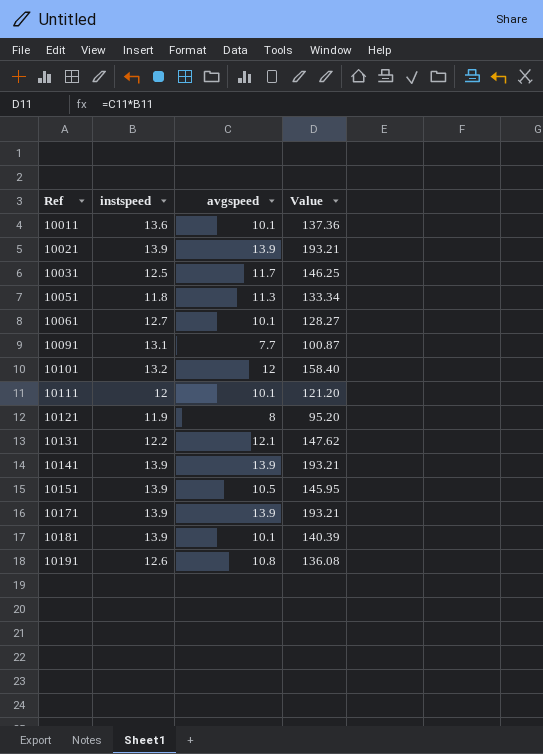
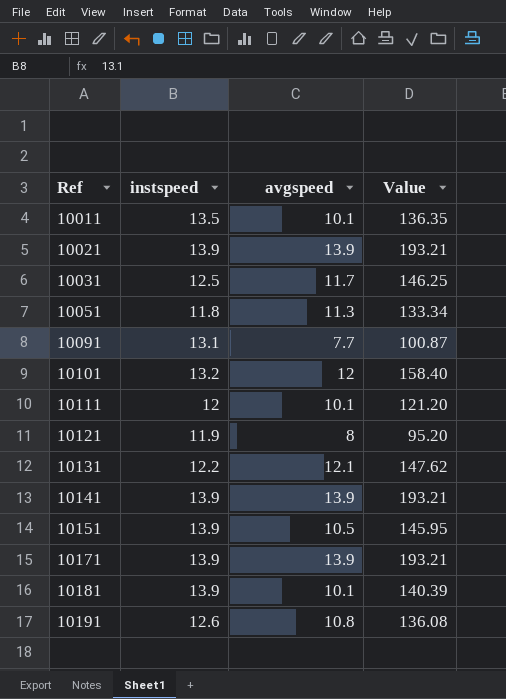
row 10061: 12.7 | 10.1 | 128.27 -> none
10011 | instspeed: 13.6 -> 13.5
10011 | Value: 137.36 -> 136.35

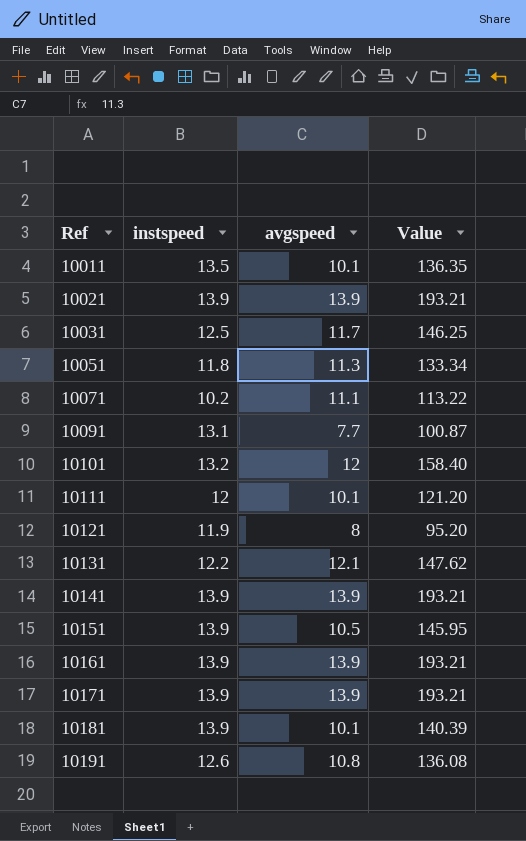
row 10071: none -> 10.2 | 11.1 | 113.22
row 10161: none -> 13.9 | 13.9 | 193.21

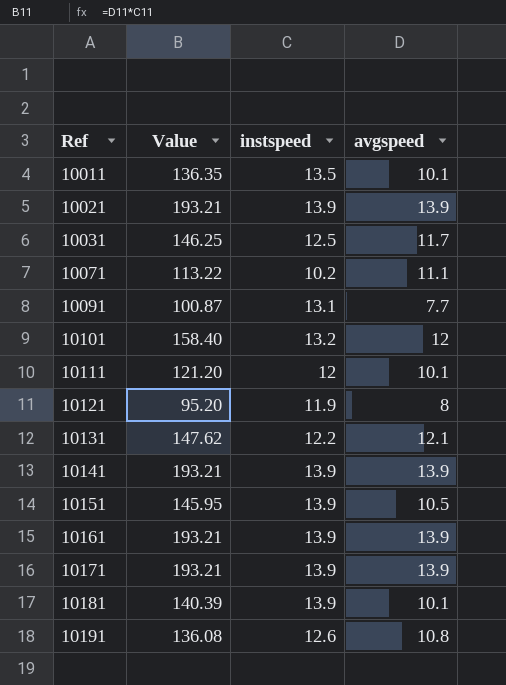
column Value | position: 4 -> 2
row 10051: 11.8 | 11.3 | 133.34 -> none

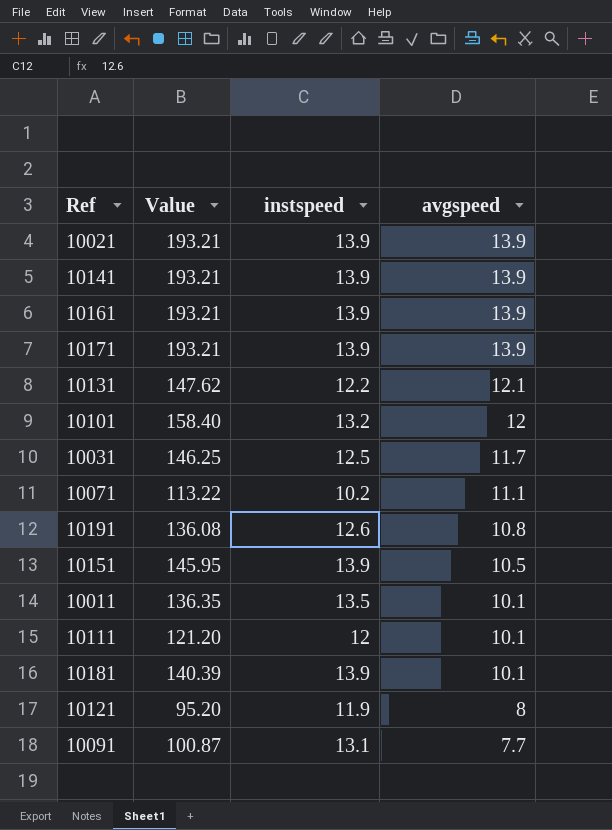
row order: Ref ascending -> avgspeed descending

